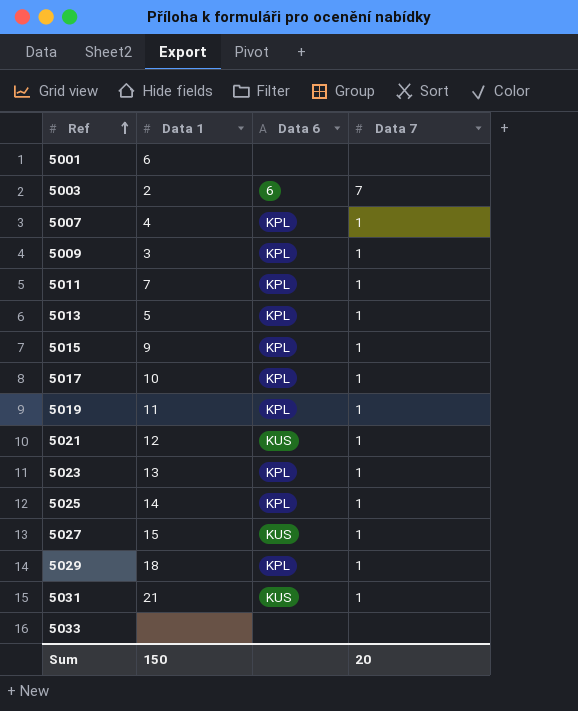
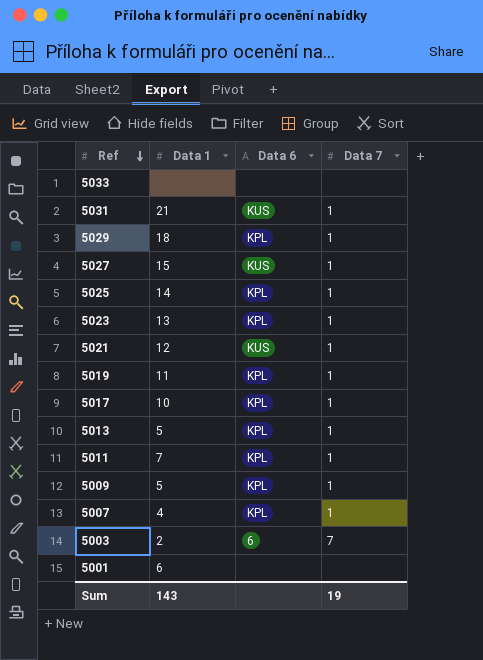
row order: Ref ascending -> Ref descending
row 5015: 9 | KPL | 1 -> none
5009 | Data 1: 3 -> 5
Sum | Data 1: 150 -> 143
Sum | Data 7: 20 -> 19

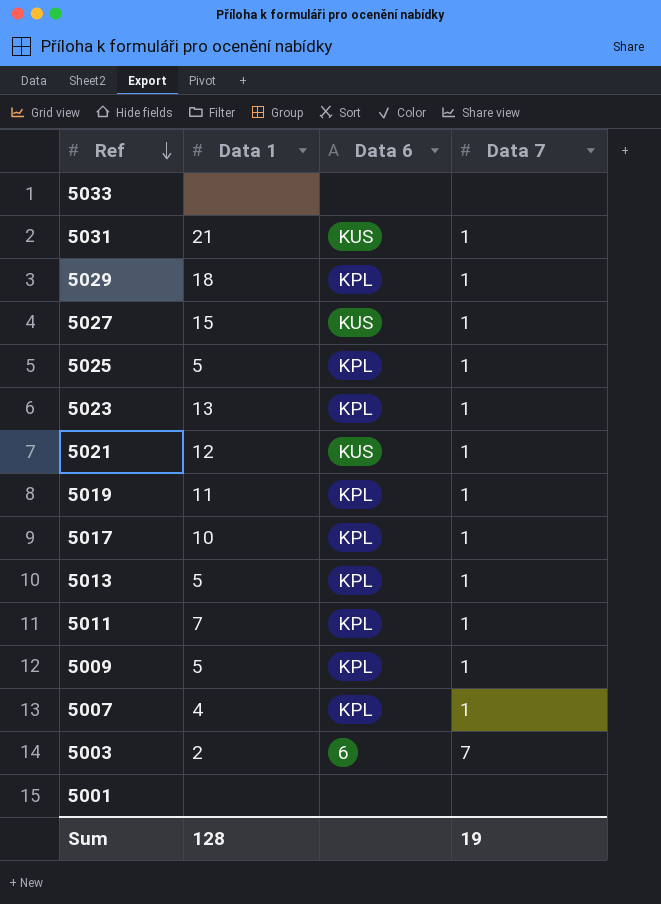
5025 | Data 1: 14 -> 5
5001 | Data 1: 6 -> none
Sum | Data 1: 143 -> 128

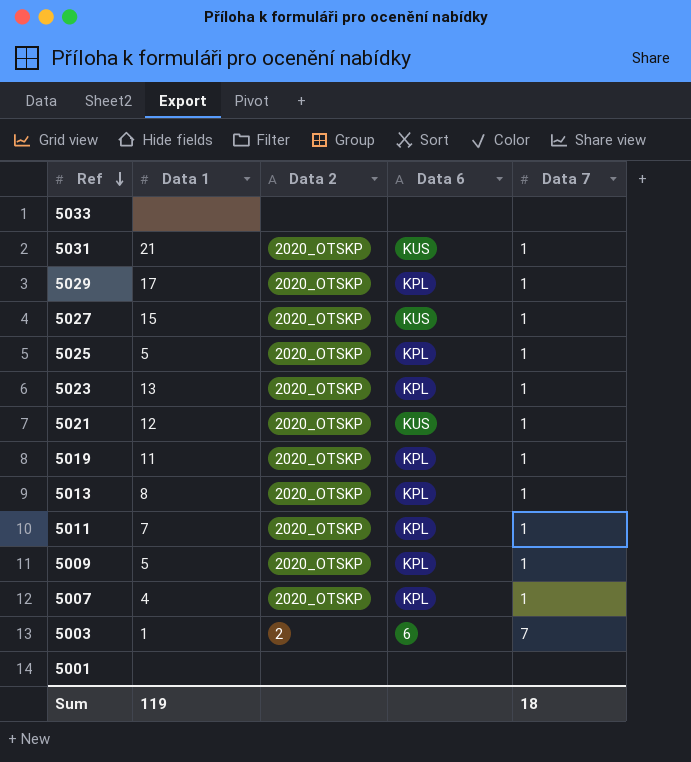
column Data 2 | position: none -> 3
row 5017: 10 | KPL | 1 -> none
5029 | Data 1: 18 -> 17
5013 | Data 1: 5 -> 8
5003 | Data 1: 2 -> 1
Sum | Data 1: 128 -> 119
Sum | Data 7: 19 -> 18

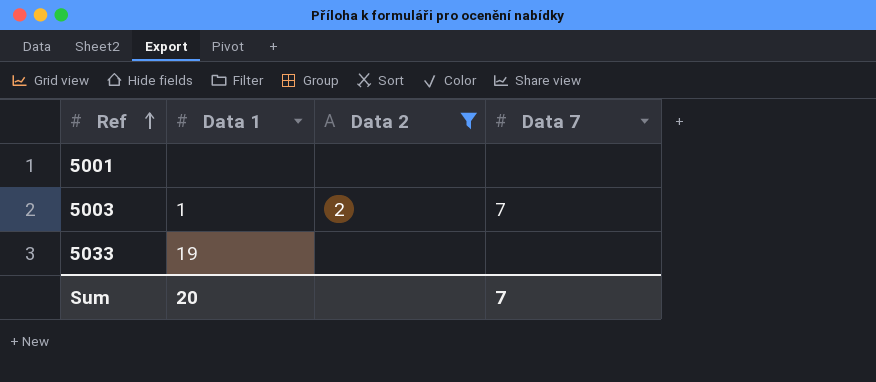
filter: none -> Data 2 != 2020_OTSKP
row order: Ref descending -> Ref ascending
column Data 6 | position: 4 -> none
5033 | Data 1: none -> 19
Sum | Data 1: 119 -> 20
Sum | Data 7: 18 -> 7

